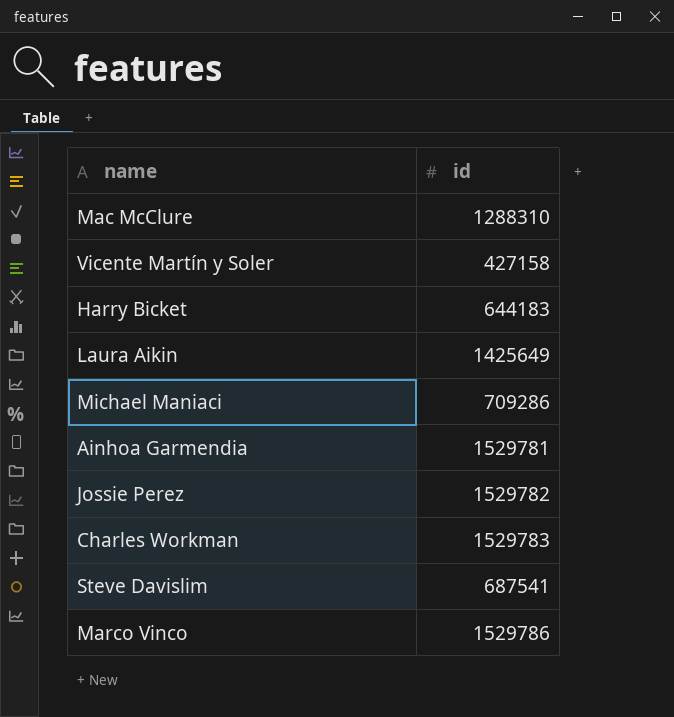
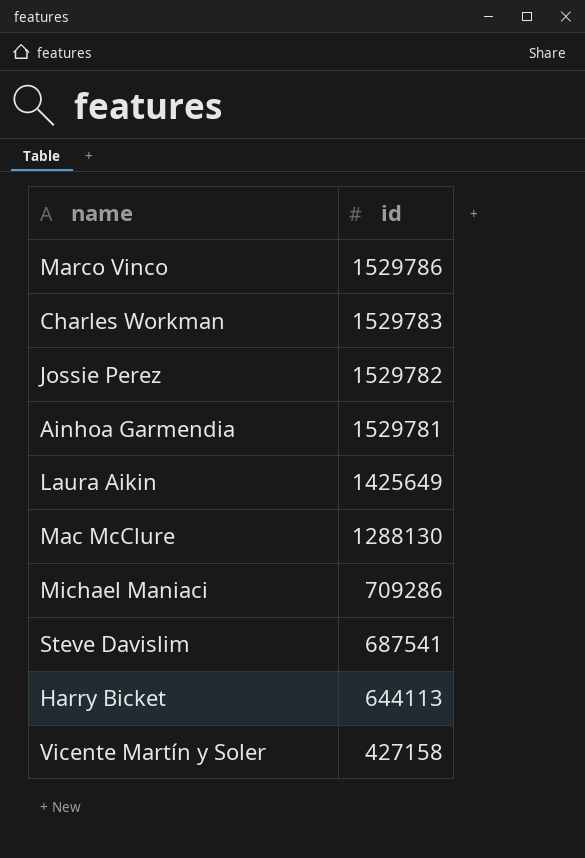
row order: none -> id descending
Mac McClure | id: 1288310 -> 1288130
Harry Bicket | id: 644183 -> 644113

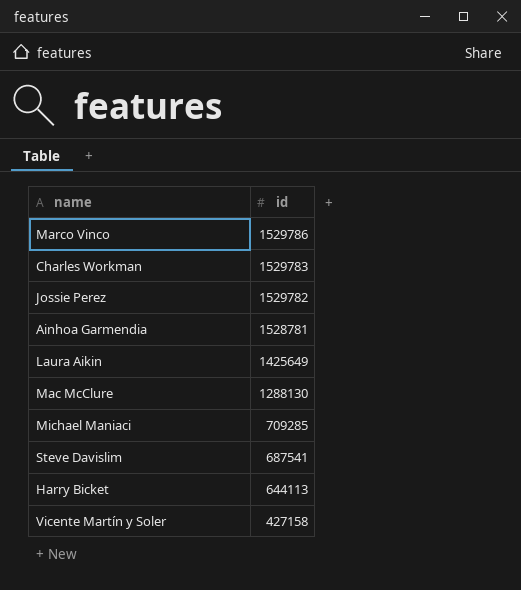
Ainhoa Garmendia | id: 1529781 -> 1528781
Michael Maniaci | id: 709286 -> 709285

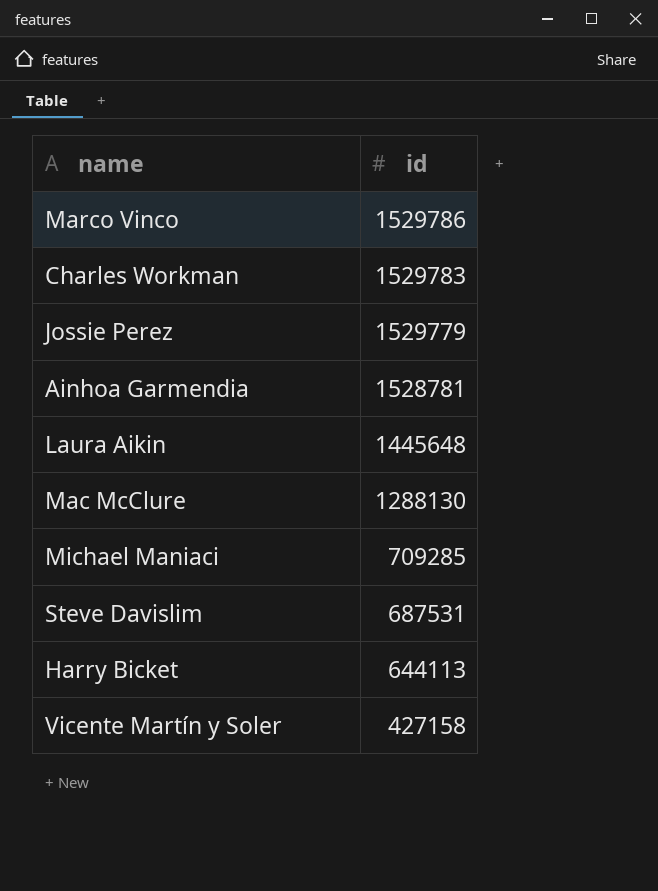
Jossie Perez | id: 1529782 -> 1529779
Laura Aikin | id: 1425649 -> 1445648
Steve Davislim | id: 687541 -> 687531

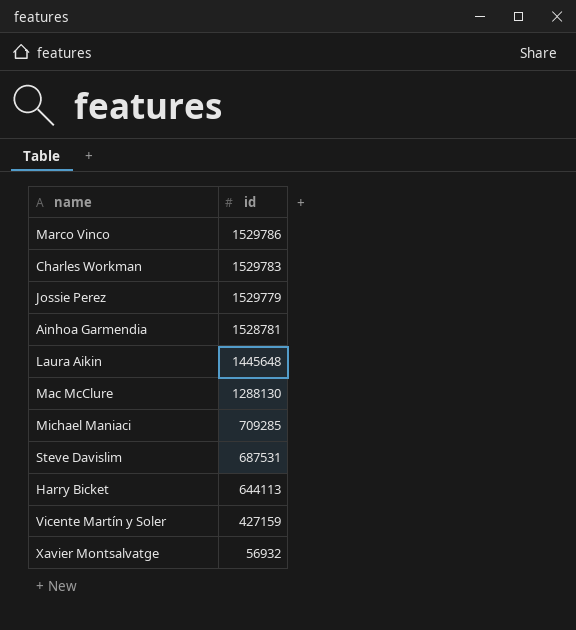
Vicente Martín y Soler | id: 427158 -> 427159
row Xavier Montsalvatge: none -> 56932

